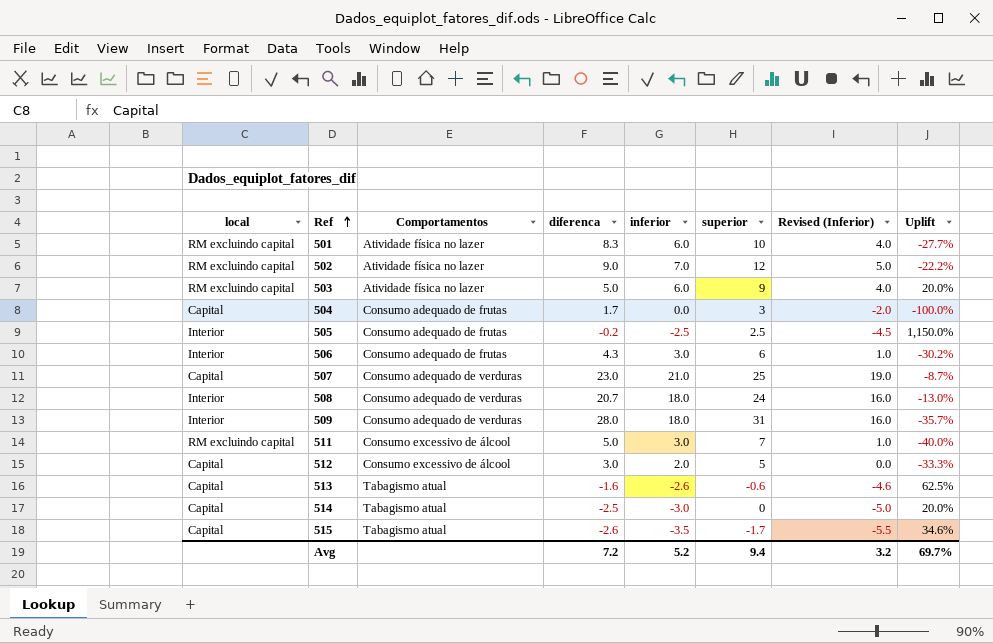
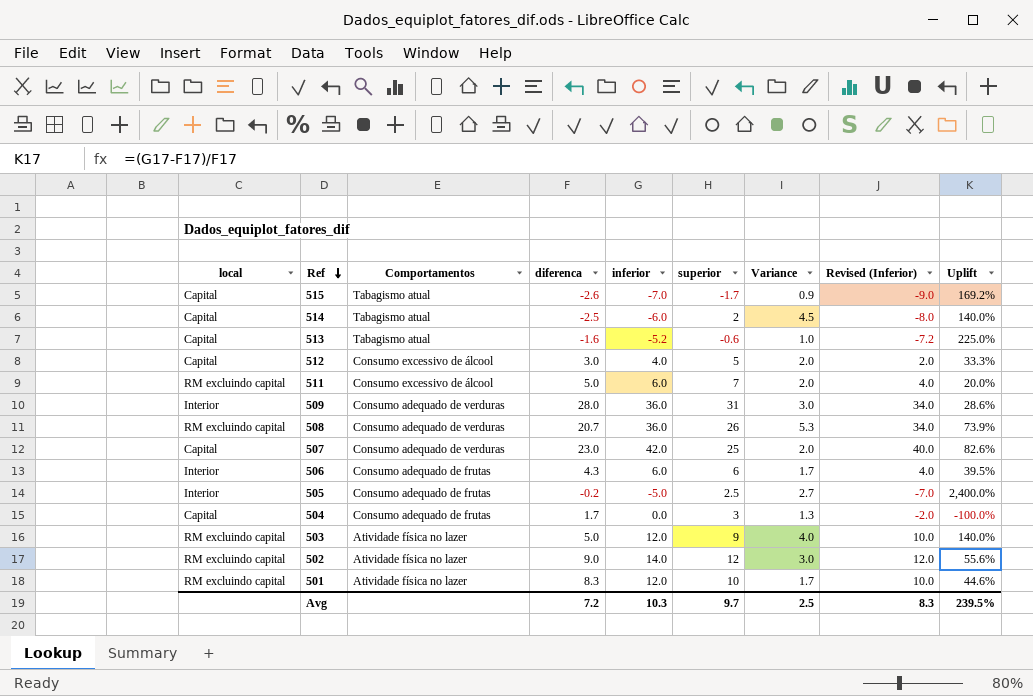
row order: Ref ascending -> Ref descending
column Variance | formula: none -> [superior] - [diferenca]
515 | inferior: -3.5 -> -7.0
515 | Revised (Inferior): -5.5 -> -9.0
515 | Uplift: 34.6% -> 169.2%
514 | inferior: -3.0 -> -6.0
514 | superior: 0 -> 2
514 | Revised (Inferior): -5.0 -> -8.0
514 | Uplift: 20.0% -> 140.0%
513 | inferior: -2.6 -> -5.2
513 | Revised (Inferior): -4.6 -> -7.2
513 | Uplift: 62.5% -> 225.0%
512 | inferior: 2.0 -> 4.0
512 | Revised (Inferior): 0.0 -> 2.0
512 | Uplift: -33.3% -> 33.3%
511 | inferior: 3.0 -> 6.0
511 | Revised (Inferior): 1.0 -> 4.0
511 | Uplift: -40.0% -> 20.0%
509 | inferior: 18.0 -> 36.0
509 | Revised (Inferior): 16.0 -> 34.0
509 | Uplift: -35.7% -> 28.6%
508 | local: Interior -> RM excluindo capital
508 | inferior: 18.0 -> 36.0
508 | superior: 24 -> 26
508 | Revised (Inferior): 16.0 -> 34.0
508 | Uplift: -13.0% -> 73.9%
507 | inferior: 21.0 -> 42.0
507 | Revised (Inferior): 19.0 -> 40.0
507 | Uplift: -8.7% -> 82.6%
506 | inferior: 3.0 -> 6.0
506 | Revised (Inferior): 1.0 -> 4.0
506 | Uplift: -30.2% -> 39.5%
505 | inferior: -2.5 -> -5.0
505 | Revised (Inferior): -4.5 -> -7.0
505 | Uplift: 1,150.0% -> 2,400.0%
503 | inferior: 6.0 -> 12.0
503 | Revised (Inferior): 4.0 -> 10.0
503 | Uplift: 20.0% -> 140.0%
502 | inferior: 7.0 -> 14.0
502 | Revised (Inferior): 5.0 -> 12.0
502 | Uplift: -22.2% -> 55.6%
501 | inferior: 6.0 -> 12.0
501 | Revised (Inferior): 4.0 -> 10.0
501 | Uplift: -27.7% -> 44.6%
Avg | inferior: 5.2 -> 10.3
Avg | superior: 9.4 -> 9.7
Avg | Revised (Inferior): 3.2 -> 8.3
Avg | Uplift: 69.7% -> 239.5%

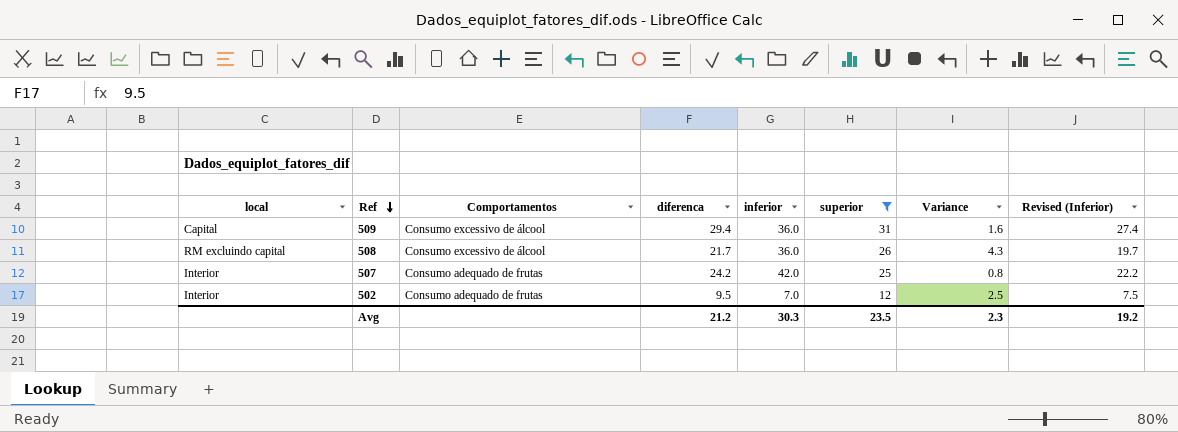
filter: none -> superior >= 12
column Uplift | formula: ([inferior] - [diferenca]) / [diferenca] -> none
column Revised (Inferior) | formula: [inferior] - 2 -> [diferenca] - 2
509 | local: Interior -> Capital
509 | Comportamentos: Consumo adequado de verduras -> Consumo excessivo de álcool
509 | diferenca: 28.0 -> 29.4
509 | Variance: 3.0 -> 1.6
508 | Comportamentos: Consumo adequado de verduras -> Consumo excessivo de álcool
508 | diferenca: 20.7 -> 21.7
508 | Variance: 5.3 -> 4.3
507 | local: Capital -> Interior
507 | Comportamentos: Consumo adequado de verduras -> Consumo adequado de frutas
507 | diferenca: 23.0 -> 24.2
507 | Variance: 2.0 -> 0.8
502 | local: RM excluindo capital -> Interior
502 | Comportamentos: Atividade física no lazer -> Consumo adequado de frutas
502 | diferenca: 9.0 -> 9.5
502 | inferior: 14.0 -> 7.0
502 | Variance: 3.0 -> 2.5
Avg | diferenca: 7.2 -> 21.2
Avg | inferior: 10.3 -> 30.3
Avg | superior: 9.7 -> 23.5
Avg | Variance: 2.5 -> 2.3
Avg | Revised (Inferior): 8.3 -> 19.2

